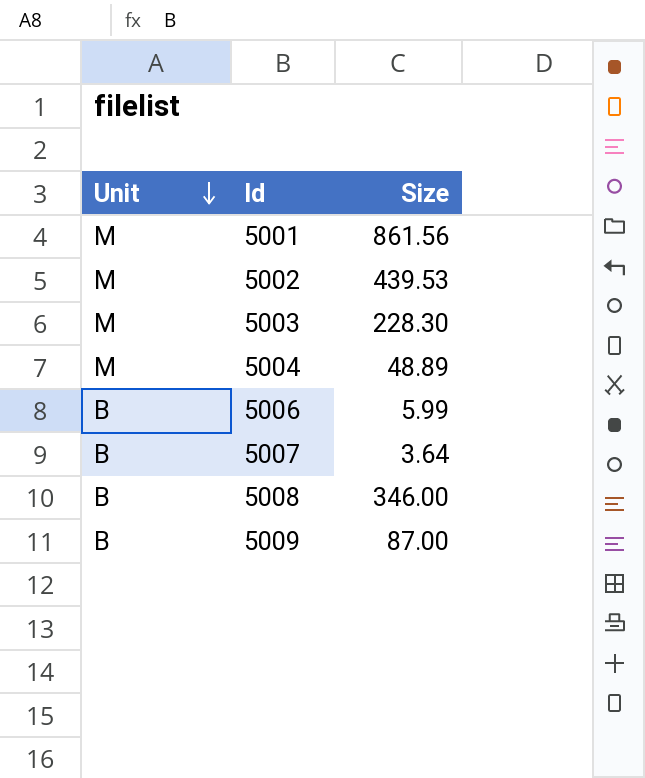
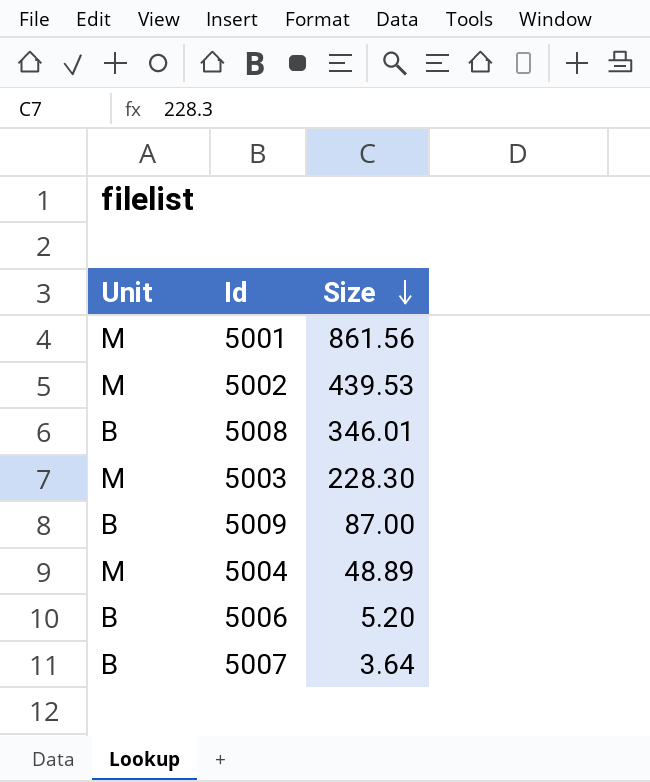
row order: Unit descending -> Size descending
5008 | Size: 346.00 -> 346.01
5006 | Size: 5.99 -> 5.20

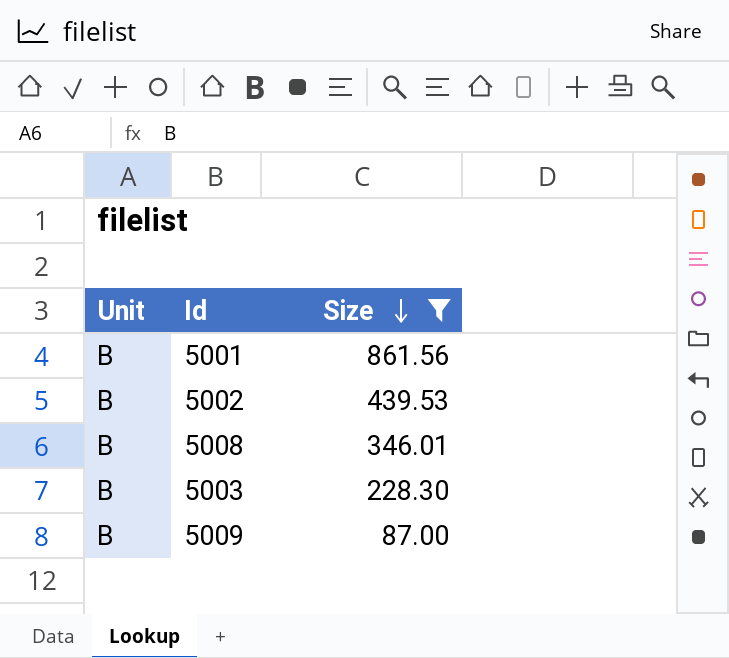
filter: none -> Size >= 87.00
5001 | Unit: M -> B
5002 | Unit: M -> B
5003 | Unit: M -> B

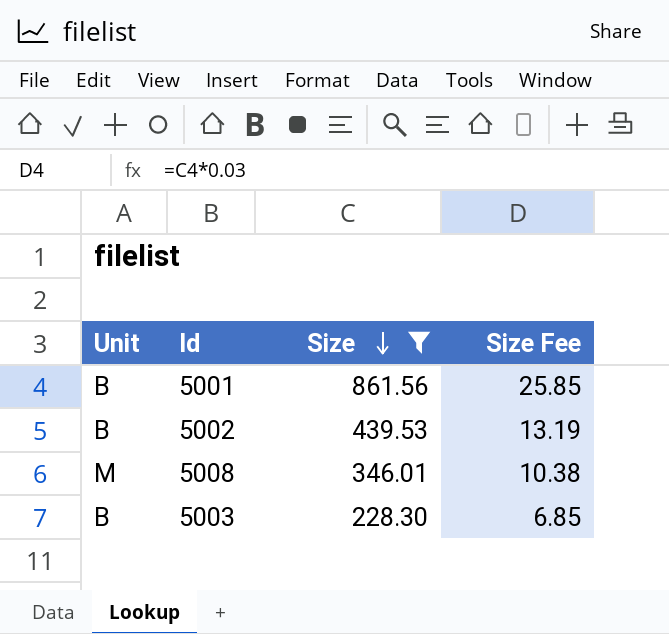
column Size Fee | formula: none -> [Size] * 0.03
row 5009: B | 87.00 -> none
5008 | Unit: B -> M

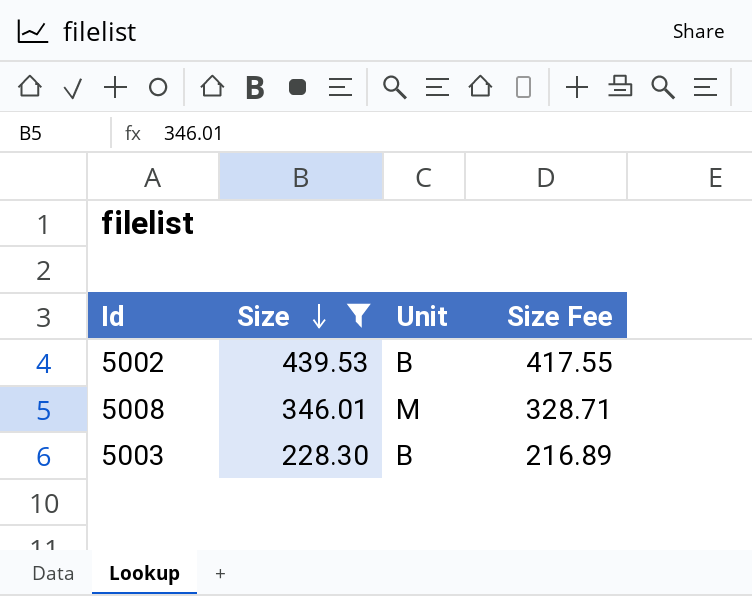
column Unit | position: 1 -> 3
column Size Fee | formula: [Size] * 0.03 -> [Size] * 0.95
row 5001: B | 861.56 | 25.85 -> none

